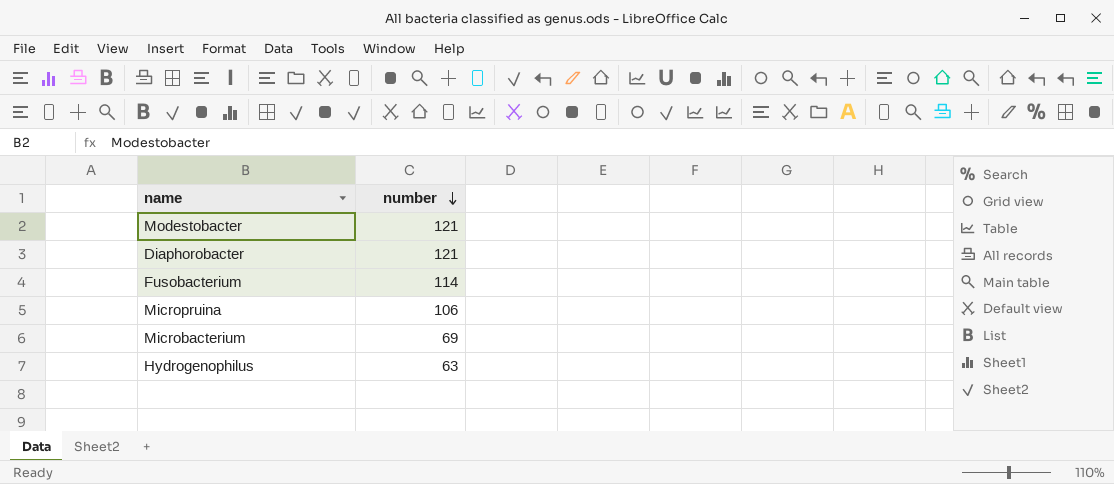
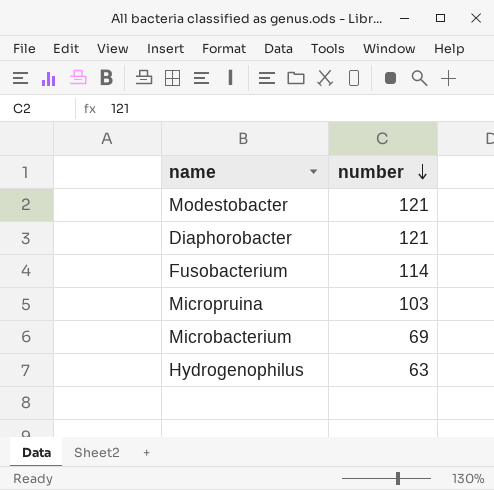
Micropruina | number: 106 -> 103

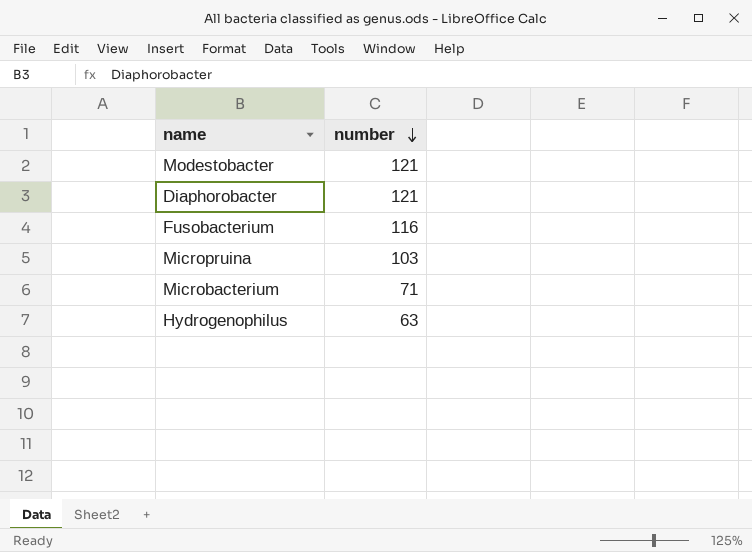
Fusobacterium | number: 114 -> 116
Microbacterium | number: 69 -> 71

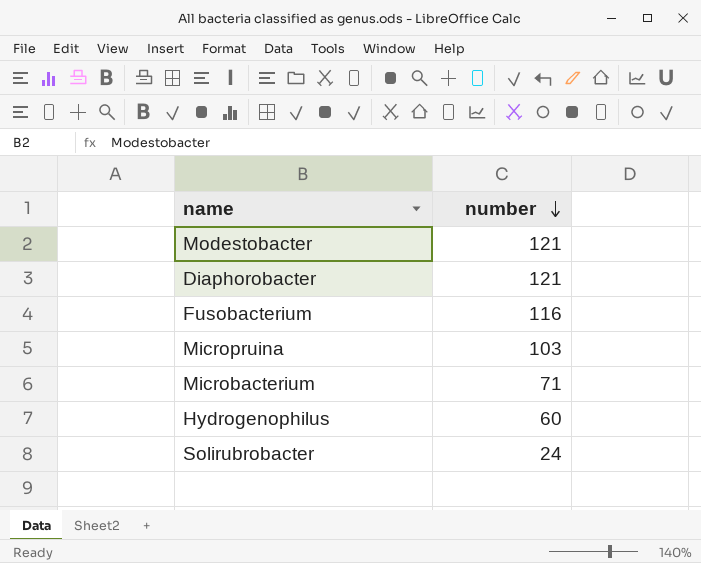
Hydrogenophilus | number: 63 -> 60
row Solirubrobacter: none -> 24

